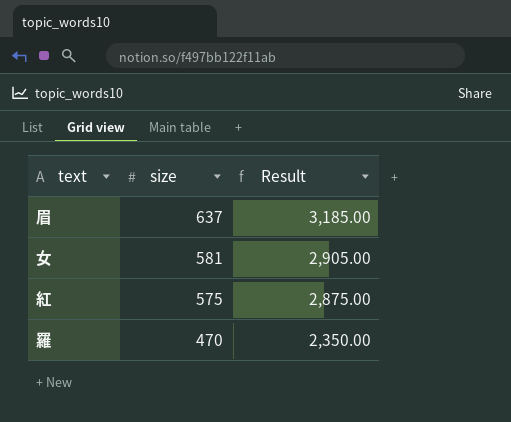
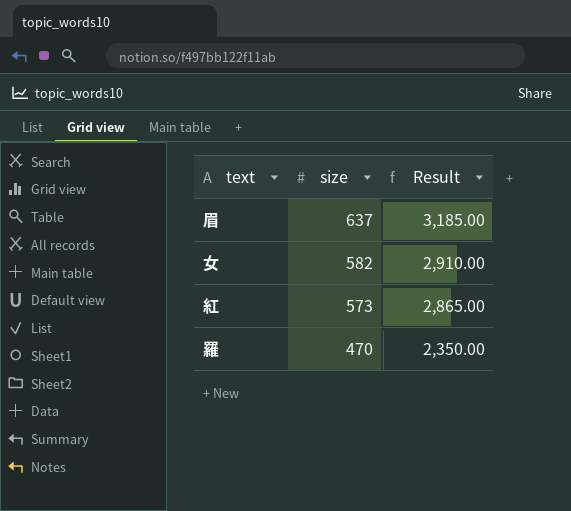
女 | size: 581 -> 582
女 | Result: 2,905.00 -> 2,910.00
紅 | size: 575 -> 573
紅 | Result: 2,875.00 -> 2,865.00

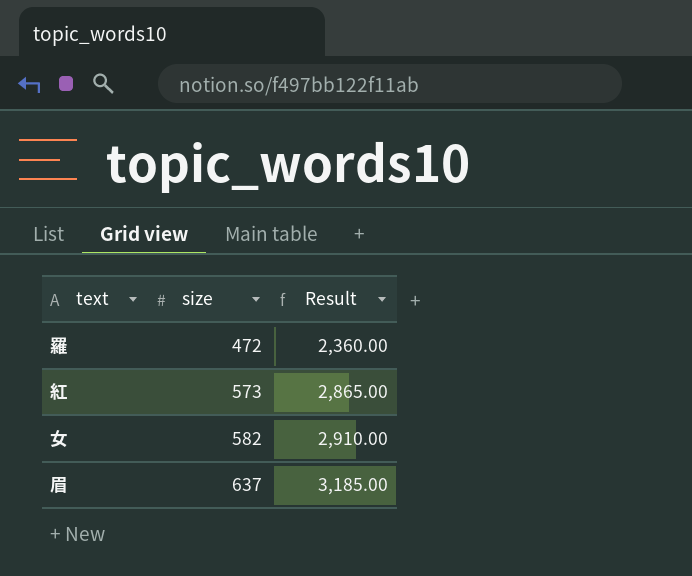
row order: size descending -> size ascending
羅 | size: 470 -> 472
羅 | Result: 2,350.00 -> 2,360.00

